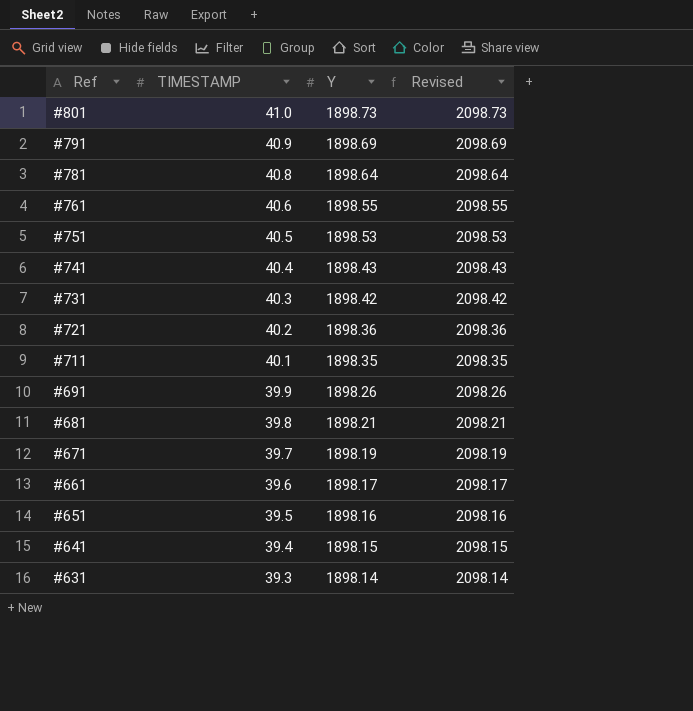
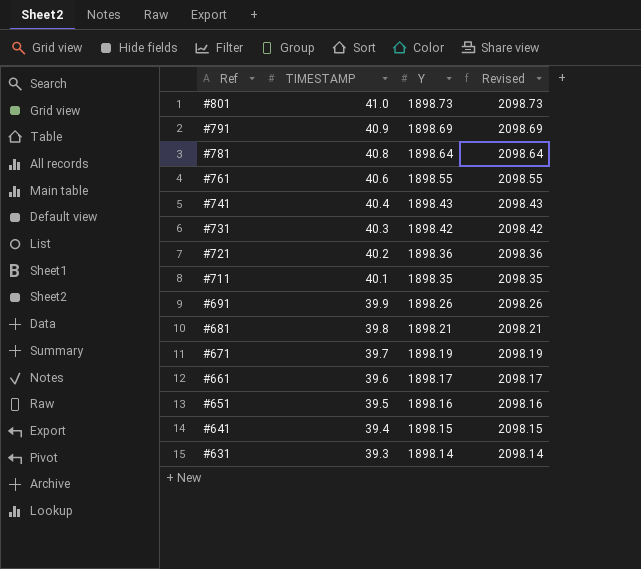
row #751: 40.5 | 1898.53 | 2098.53 -> none

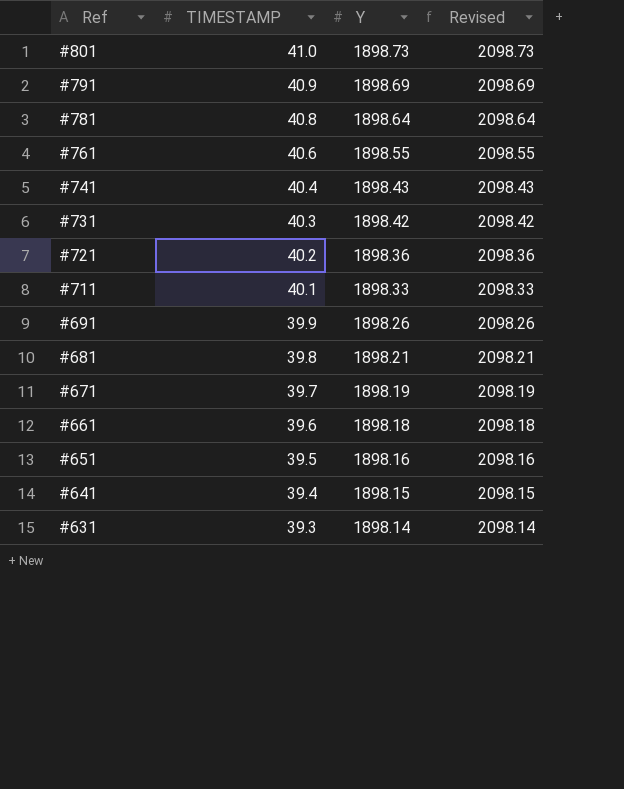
#711 | Y: 1898.35 -> 1898.33
#711 | Revised: 2098.35 -> 2098.33
#661 | Y: 1898.17 -> 1898.18
#661 | Revised: 2098.17 -> 2098.18

